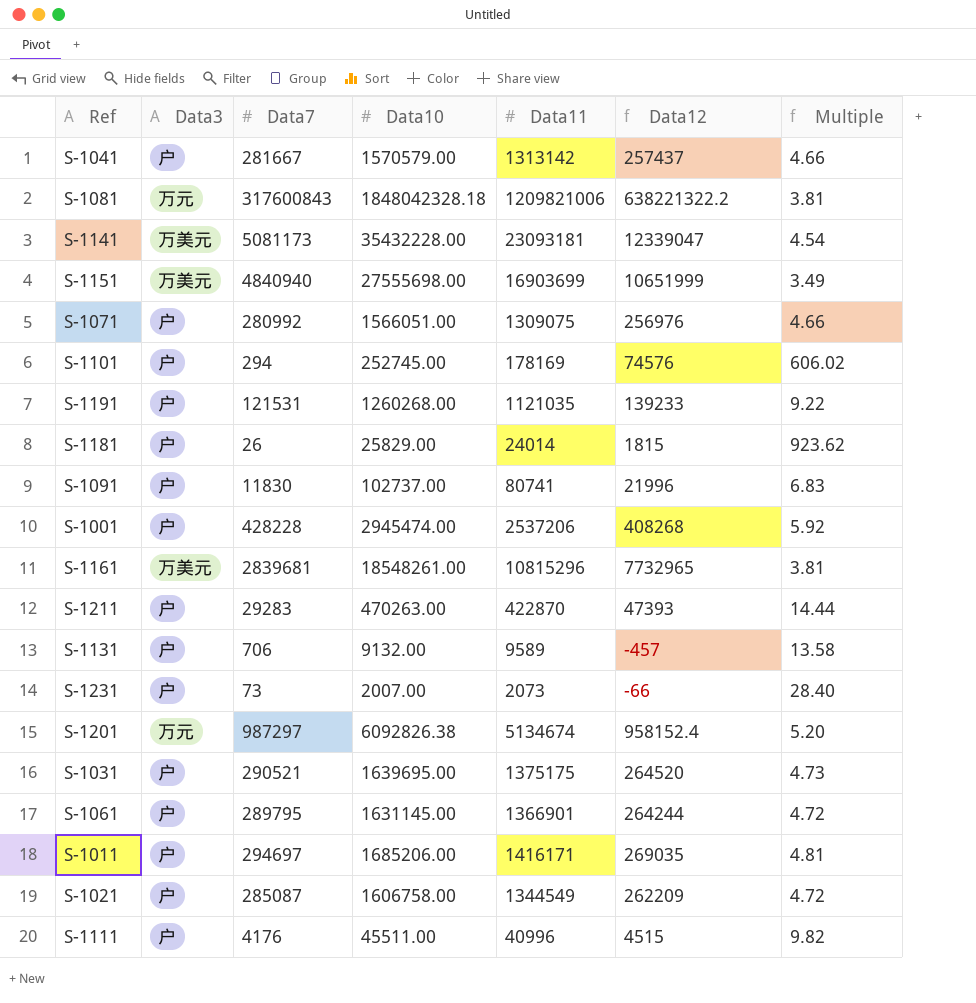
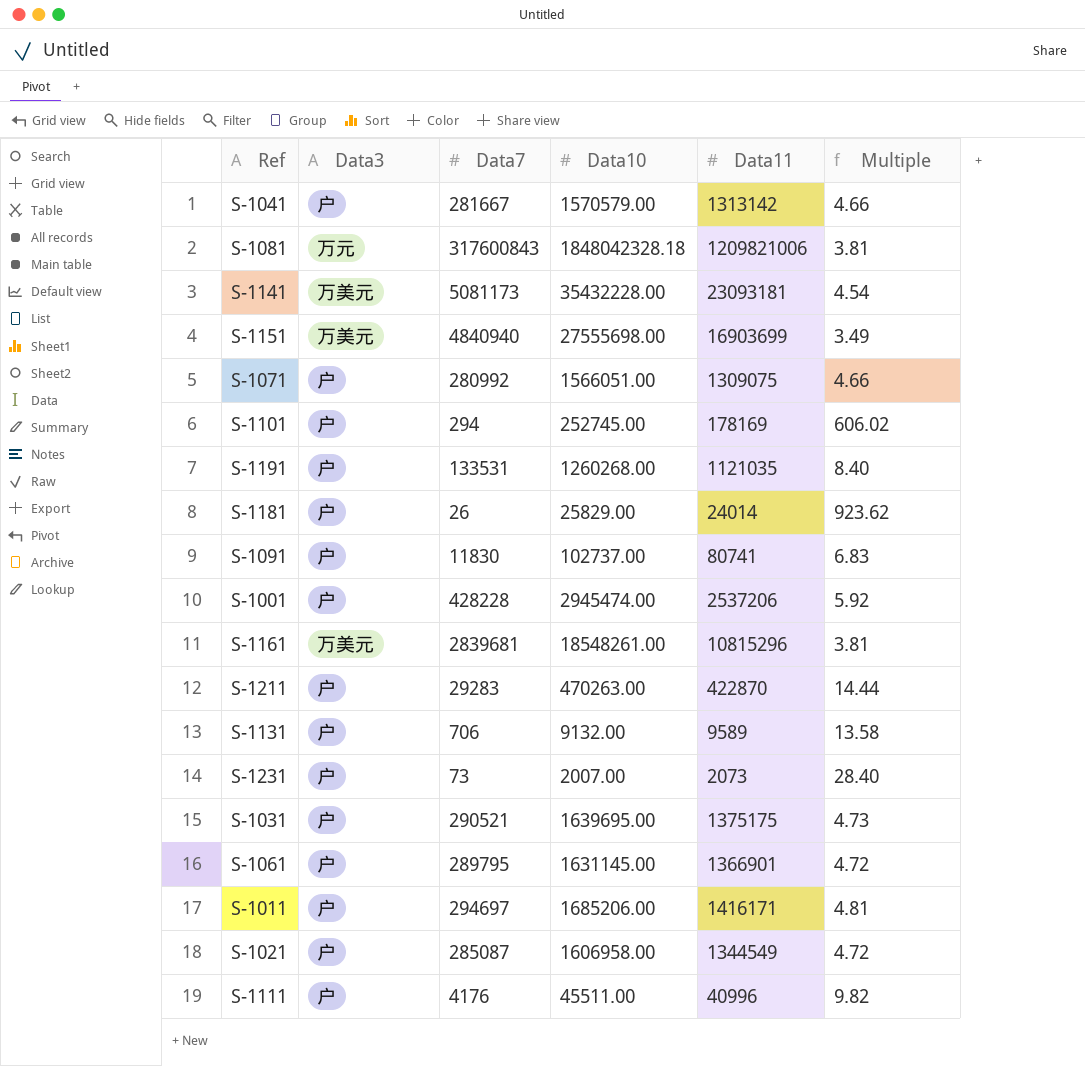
column Data12 | formula: [Data10] - [Data11] -> none
row S-1201: 万元 | 987297 | 6092826.38 | 5134674 | 958152.4 | 5.20 -> none
S-1191 | Data7: 121531 -> 133531
S-1191 | Multiple: 9.22 -> 8.40
S-1021 | Data10: 1606758.00 -> 1606958.00

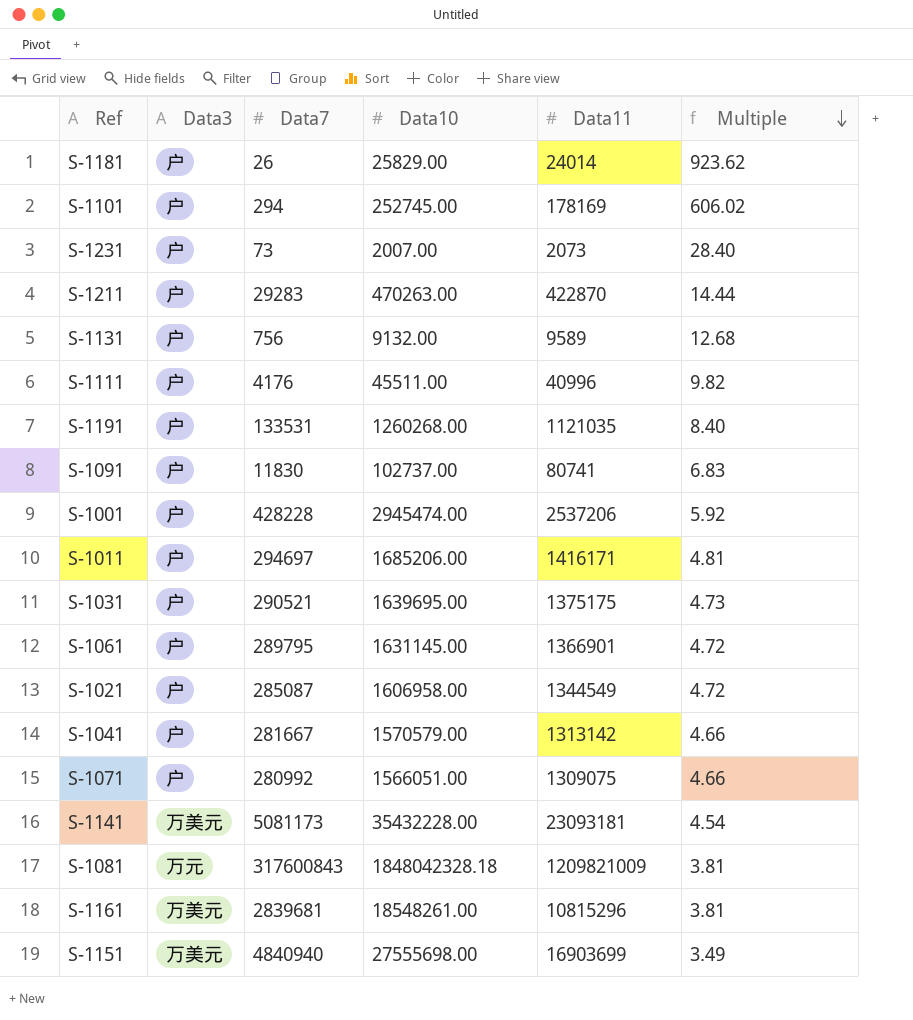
row order: none -> Multiple descending
S-1131 | Data7: 706 -> 756
S-1131 | Multiple: 13.58 -> 12.68
S-1081 | Data11: 1209821006 -> 1209821009

